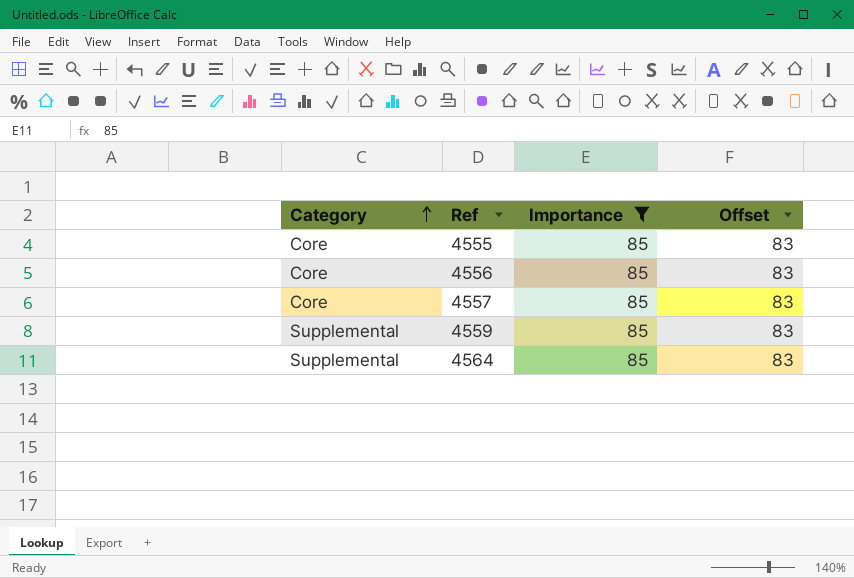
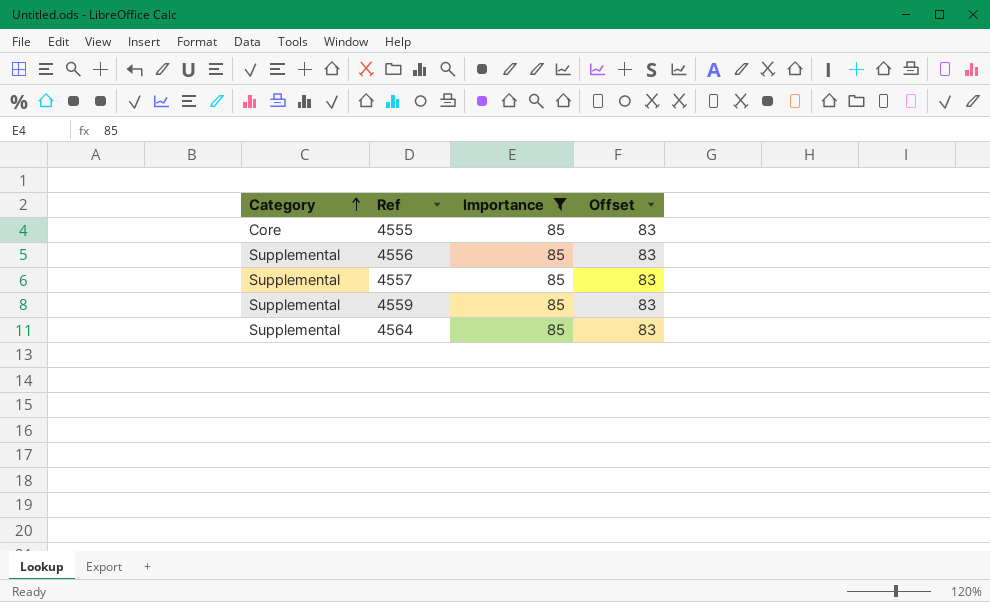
4556 | Category: Core -> Supplemental
4557 | Category: Core -> Supplemental

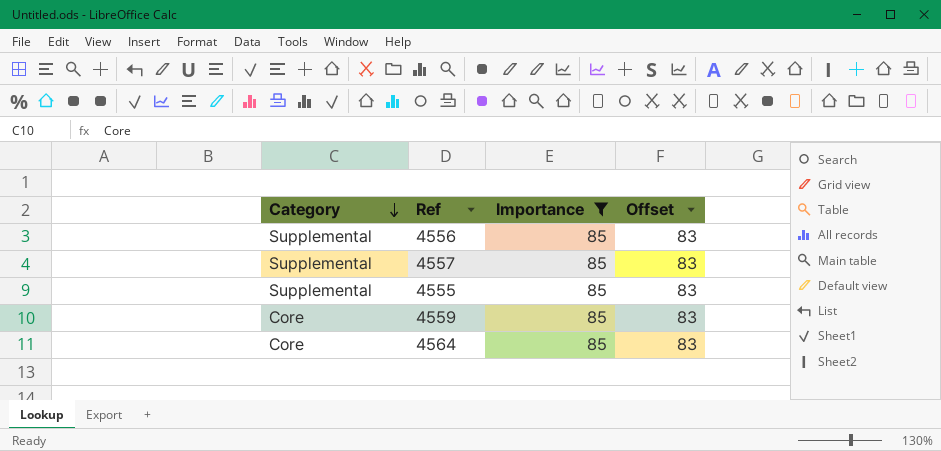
row order: Category ascending -> Category descending
4555 | Category: Core -> Supplemental
4559 | Category: Supplemental -> Core
4564 | Category: Supplemental -> Core

